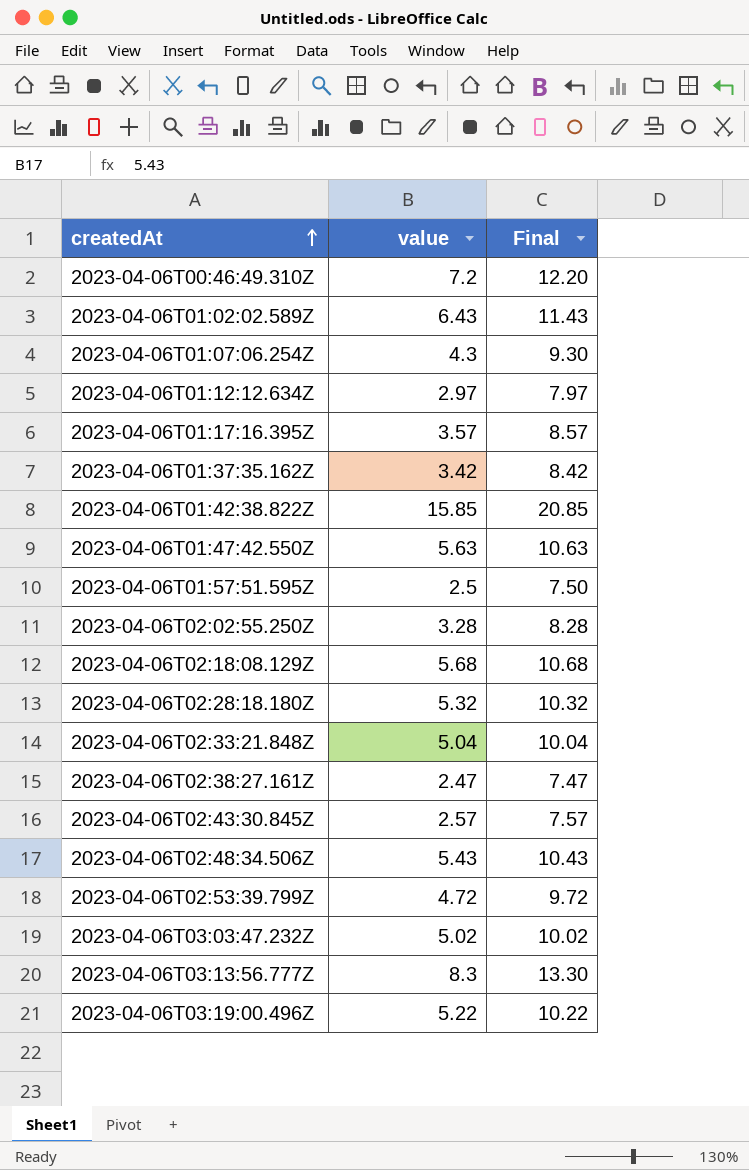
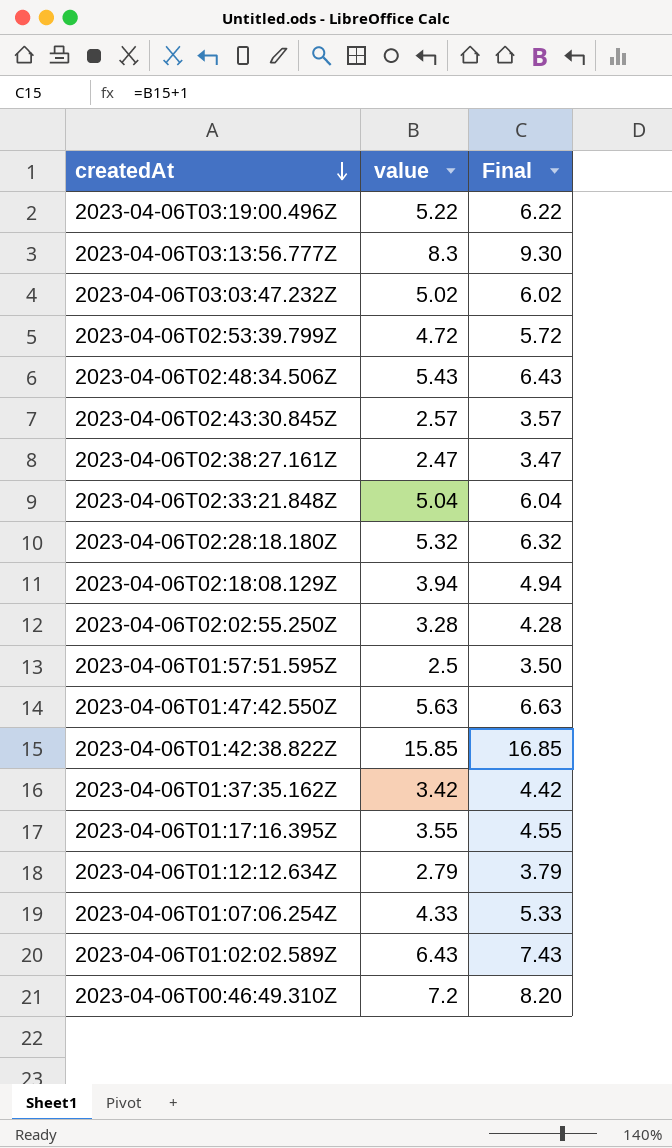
row order: createdAt ascending -> createdAt descending
column Final | formula: [value] + 5 -> [value] + 1
2023-04-06T02:18:08.129Z | value: 5.68 -> 3.94
2023-04-06T01:17:16.395Z | value: 3.57 -> 3.55
2023-04-06T01:12:12.634Z | value: 2.97 -> 2.79
2023-04-06T01:07:06.254Z | value: 4.3 -> 4.33

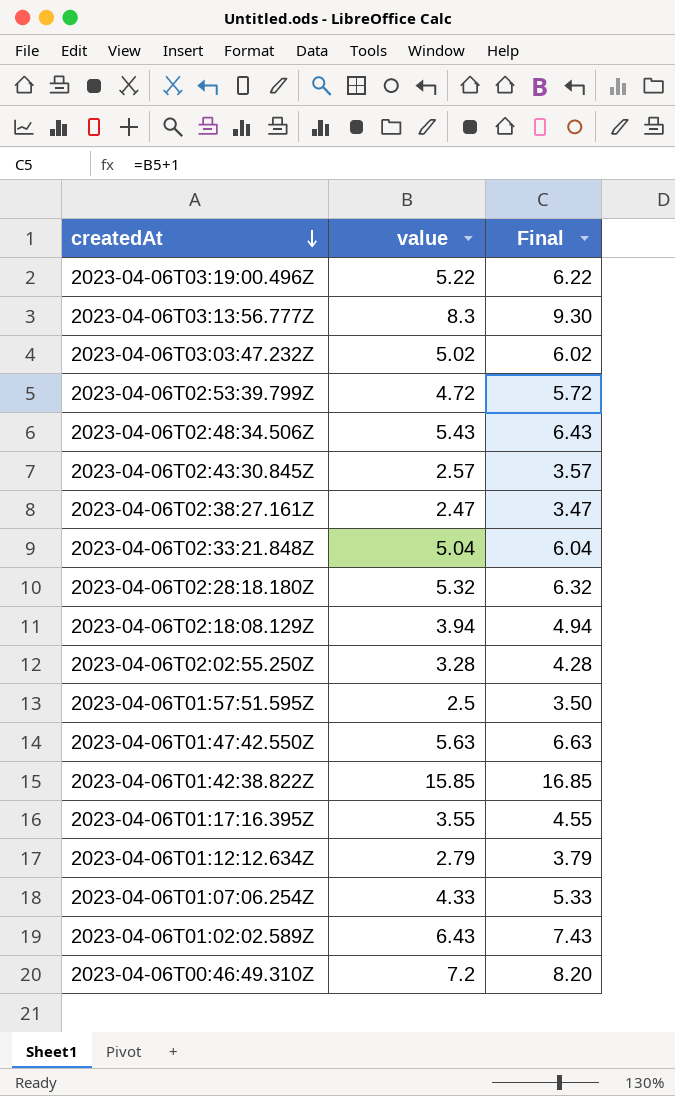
row 2023-04-06T01:37:35.162Z: 3.42 | 4.42 -> none

